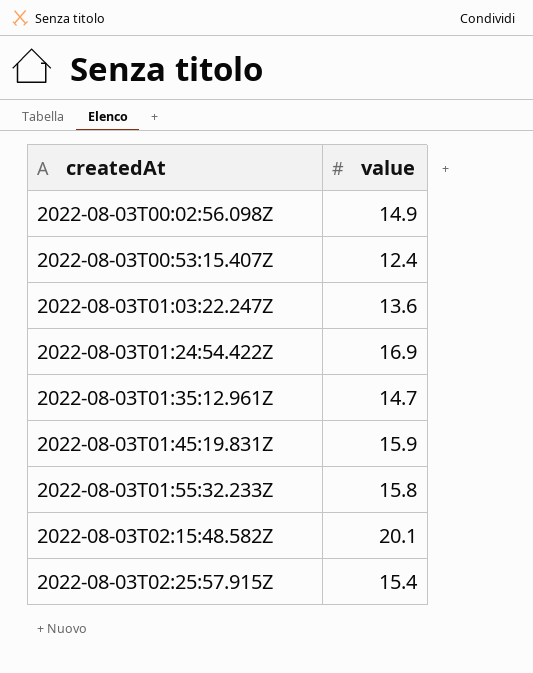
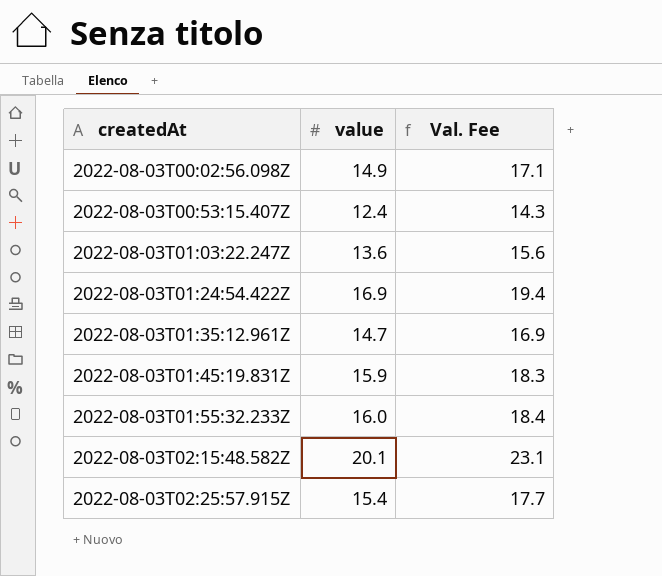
column Val. Fee | formula: none -> [value] * 1.15
2022-08-03T01:55:32.233Z | value: 15.8 -> 16.0

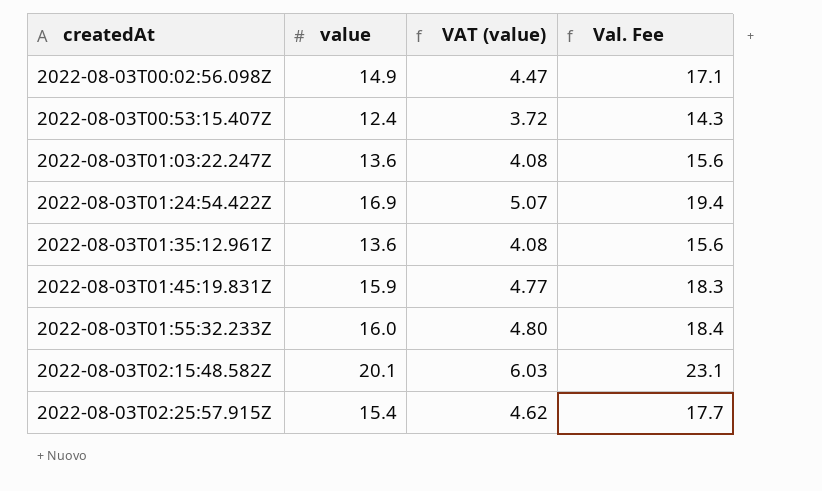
column VAT (value) | formula: none -> [value] * 0.3
2022-08-03T01:35:12.961Z | value: 14.7 -> 13.6
2022-08-03T01:35:12.961Z | Val. Fee: 16.9 -> 15.6

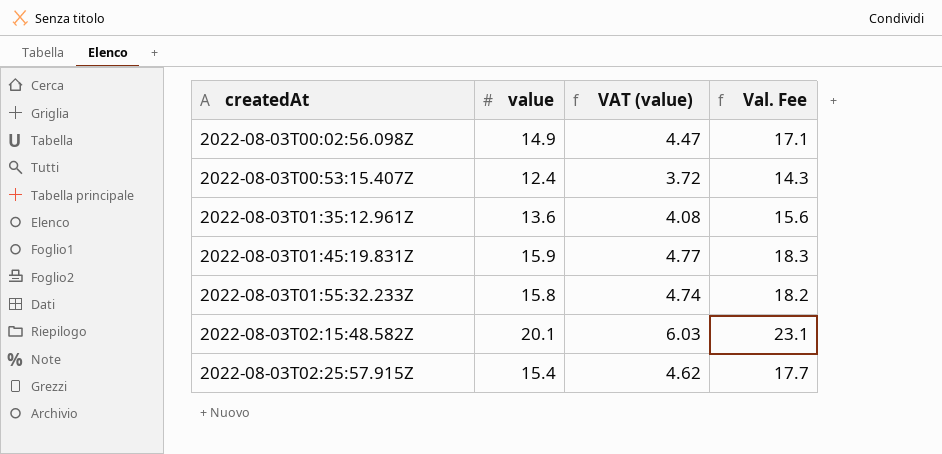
row 2022-08-03T01:03:22.247Z: 13.6 | 4.08 | 15.6 -> none
row 2022-08-03T01:24:54.422Z: 16.9 | 5.07 | 19.4 -> none
2022-08-03T01:55:32.233Z | value: 16.0 -> 15.8
2022-08-03T01:55:32.233Z | VAT (value): 4.80 -> 4.74
2022-08-03T01:55:32.233Z | Val. Fee: 18.4 -> 18.2

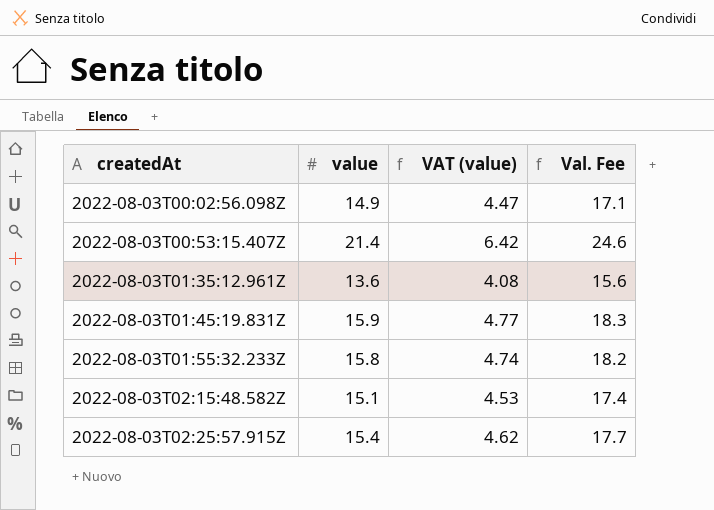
2022-08-03T00:53:15.407Z | value: 12.4 -> 21.4
2022-08-03T00:53:15.407Z | VAT (value): 3.72 -> 6.42
2022-08-03T00:53:15.407Z | Val. Fee: 14.3 -> 24.6
2022-08-03T02:15:48.582Z | value: 20.1 -> 15.1
2022-08-03T02:15:48.582Z | VAT (value): 6.03 -> 4.53
2022-08-03T02:15:48.582Z | Val. Fee: 23.1 -> 17.4

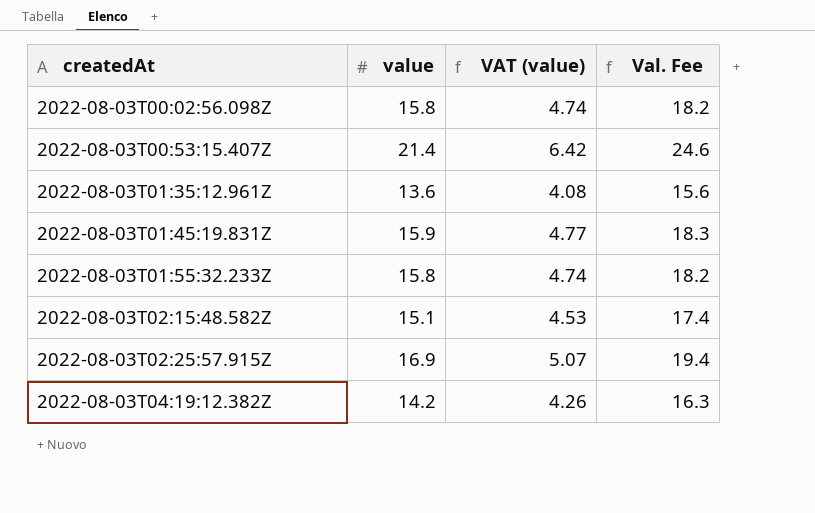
2022-08-03T00:02:56.098Z | value: 14.9 -> 15.8
2022-08-03T00:02:56.098Z | VAT (value): 4.47 -> 4.74
2022-08-03T00:02:56.098Z | Val. Fee: 17.1 -> 18.2
2022-08-03T02:25:57.915Z | value: 15.4 -> 16.9
2022-08-03T02:25:57.915Z | VAT (value): 4.62 -> 5.07
2022-08-03T02:25:57.915Z | Val. Fee: 17.7 -> 19.4
row 2022-08-03T04:19:12.382Z: none -> 14.2 | 4.26 | 16.3

